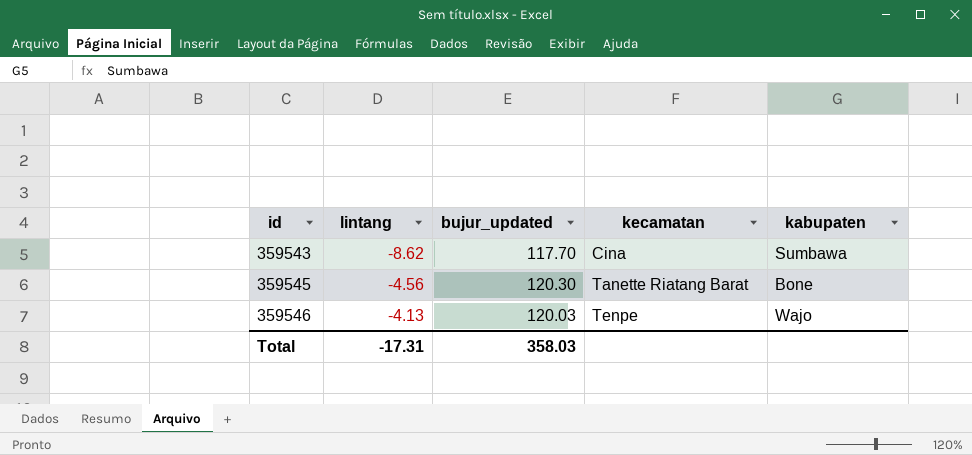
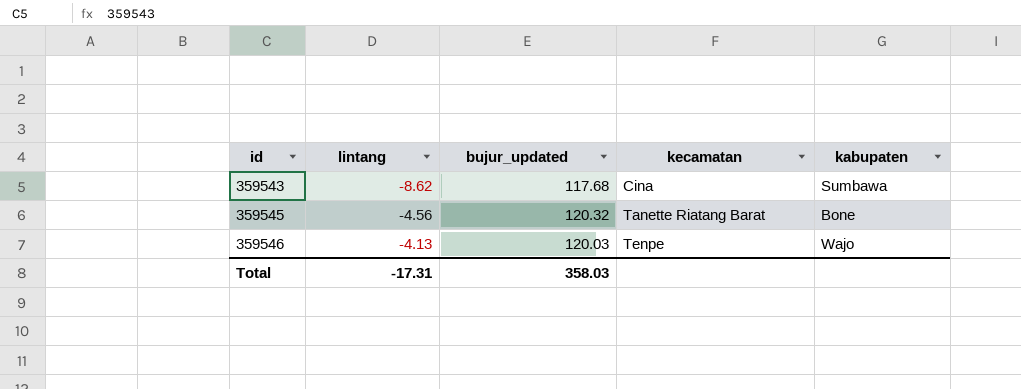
359543 | bujur_updated: 117.70 -> 117.68
359545 | bujur_updated: 120.30 -> 120.32

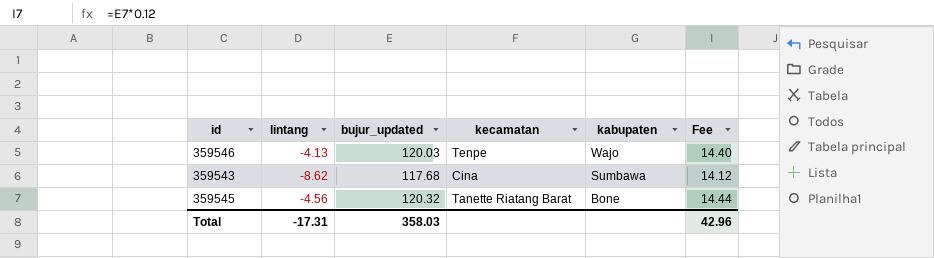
row order: id ascending -> kabupaten descending
column Fee | formula: none -> [bujur_updated] * 0.12

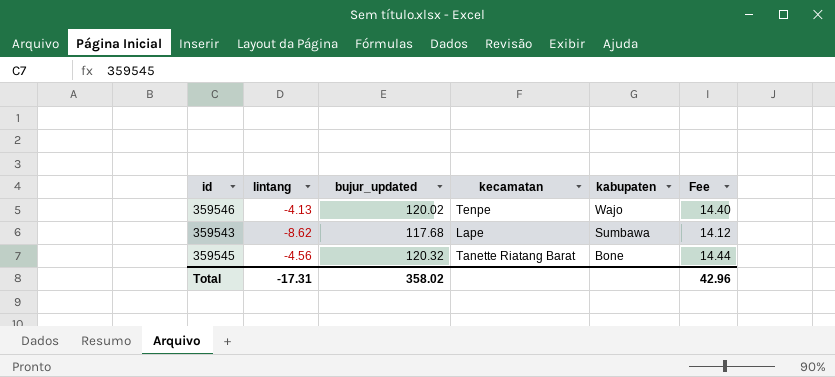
359546 | bujur_updated: 120.03 -> 120.02
359543 | kecamatan: Cina -> Lape
Total | bujur_updated: 358.03 -> 358.02

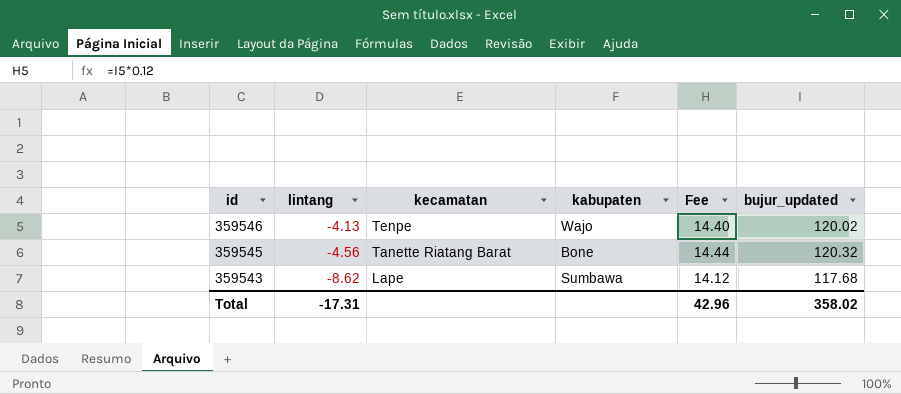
row order: kabupaten descending -> id descending
column bujur_updated | position: 3 -> 6

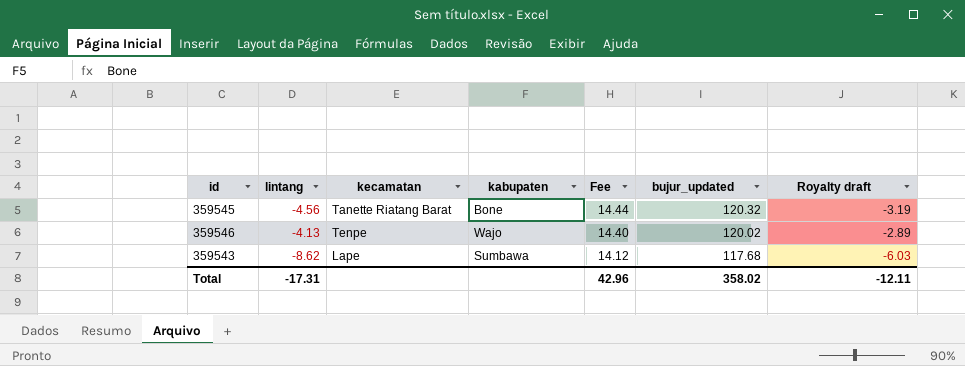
row order: id descending -> Fee descending
column Royalty draft | formula: none -> [lintang] * 0.7

